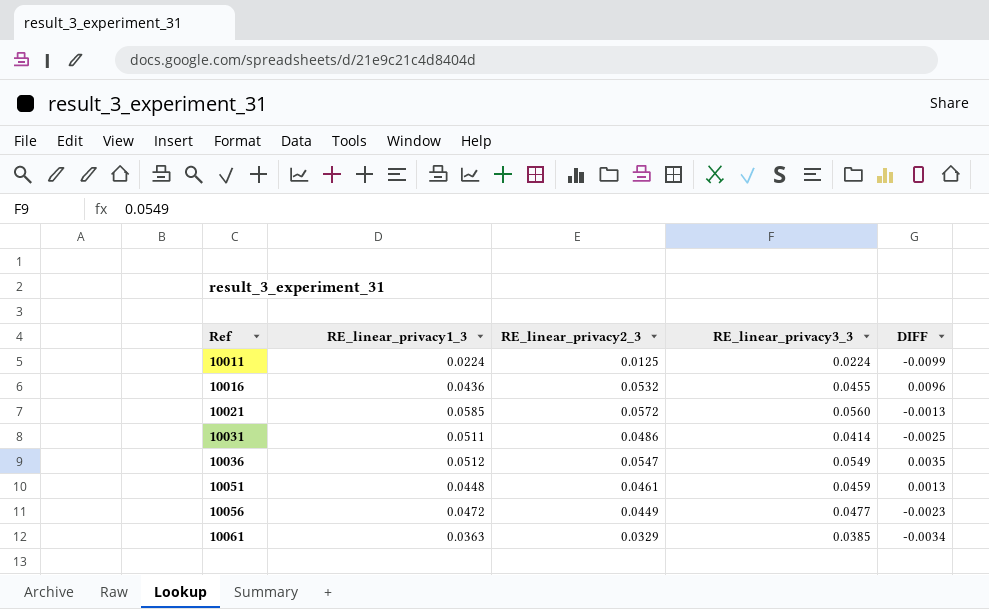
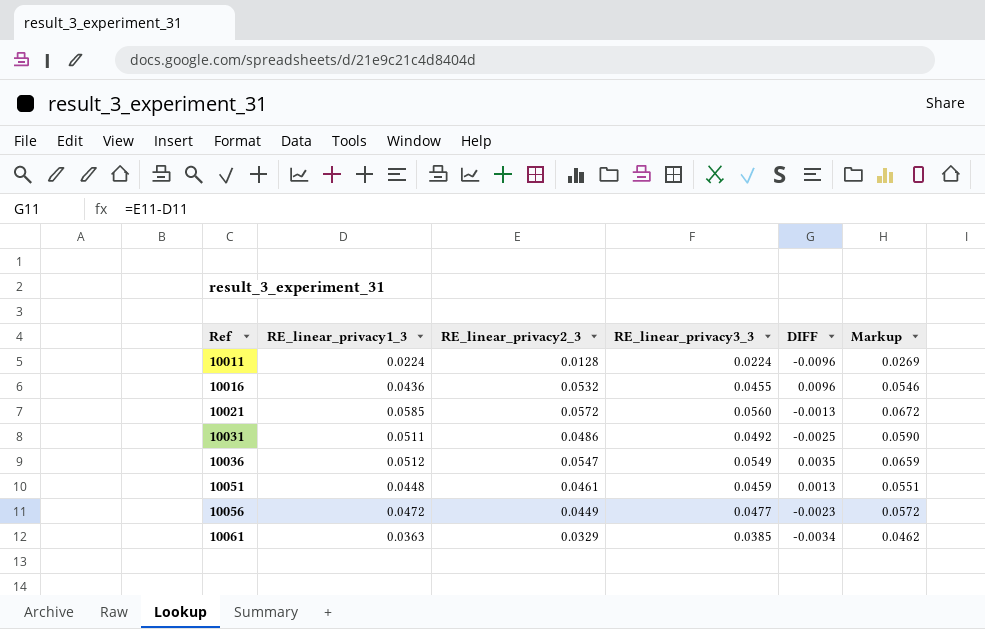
column Markup | formula: none -> [RE_linear_privacy3_3] * 1.2
10011 | RE_linear_privacy2_3: 0.0125 -> 0.0128
10011 | DIFF: -0.0099 -> -0.0096
10031 | RE_linear_privacy3_3: 0.0414 -> 0.0492

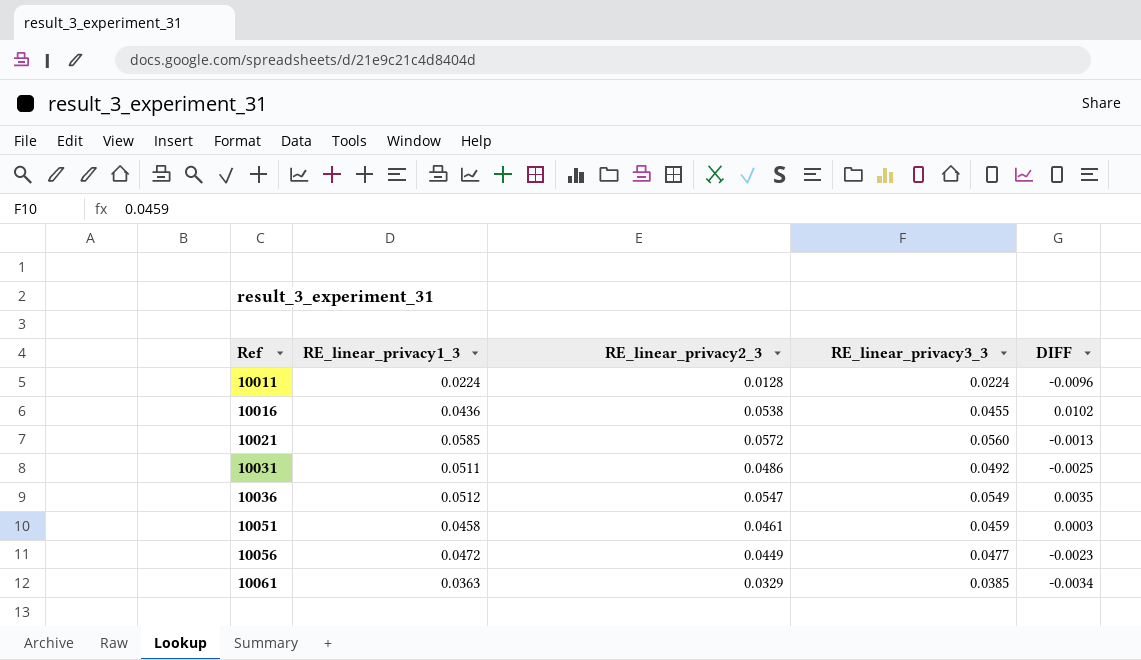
column Markup | formula: [RE_linear_privacy3_3] * 1.2 -> none
10016 | RE_linear_privacy2_3: 0.0532 -> 0.0538
10016 | DIFF: 0.0096 -> 0.0102
10051 | RE_linear_privacy1_3: 0.0448 -> 0.0458
10051 | DIFF: 0.0013 -> 0.0003

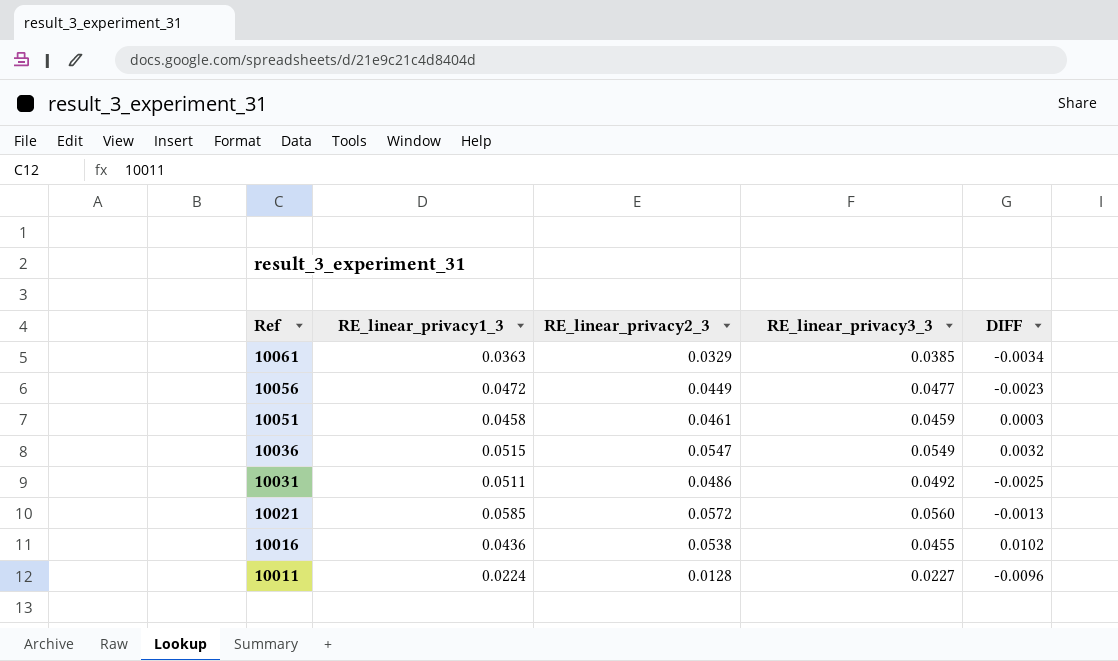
row order: Ref ascending -> Ref descending
10036 | RE_linear_privacy1_3: 0.0512 -> 0.0515
10036 | DIFF: 0.0035 -> 0.0032
10011 | RE_linear_privacy3_3: 0.0224 -> 0.0227

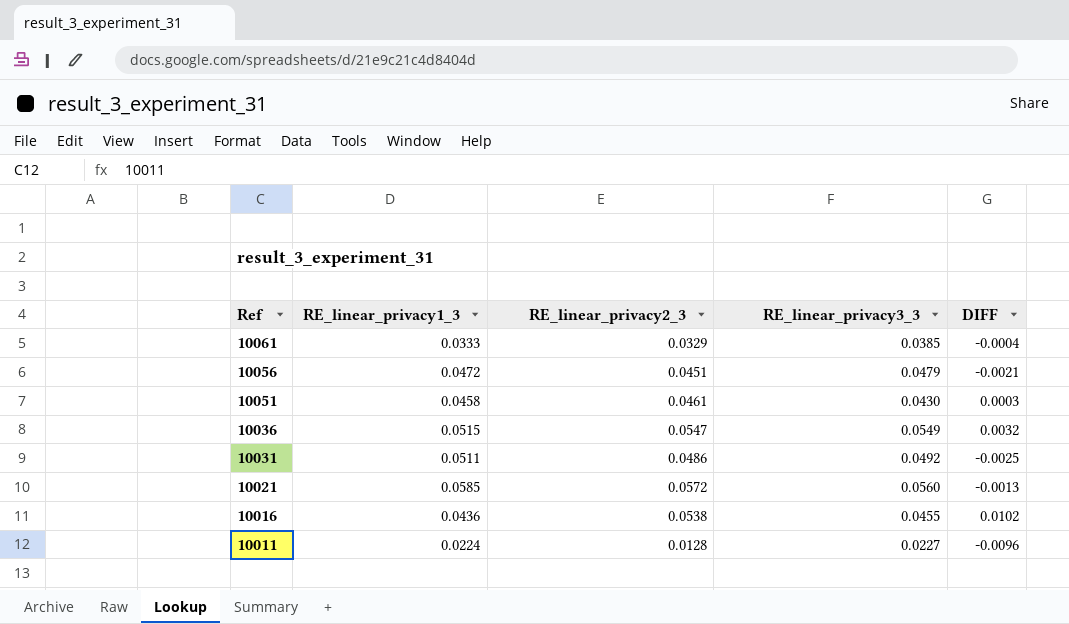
10061 | RE_linear_privacy1_3: 0.0363 -> 0.0333
10061 | DIFF: -0.0034 -> -0.0004
10056 | RE_linear_privacy2_3: 0.0449 -> 0.0451
10056 | RE_linear_privacy3_3: 0.0477 -> 0.0479
10056 | DIFF: -0.0023 -> -0.0021
10051 | RE_linear_privacy3_3: 0.0459 -> 0.0430

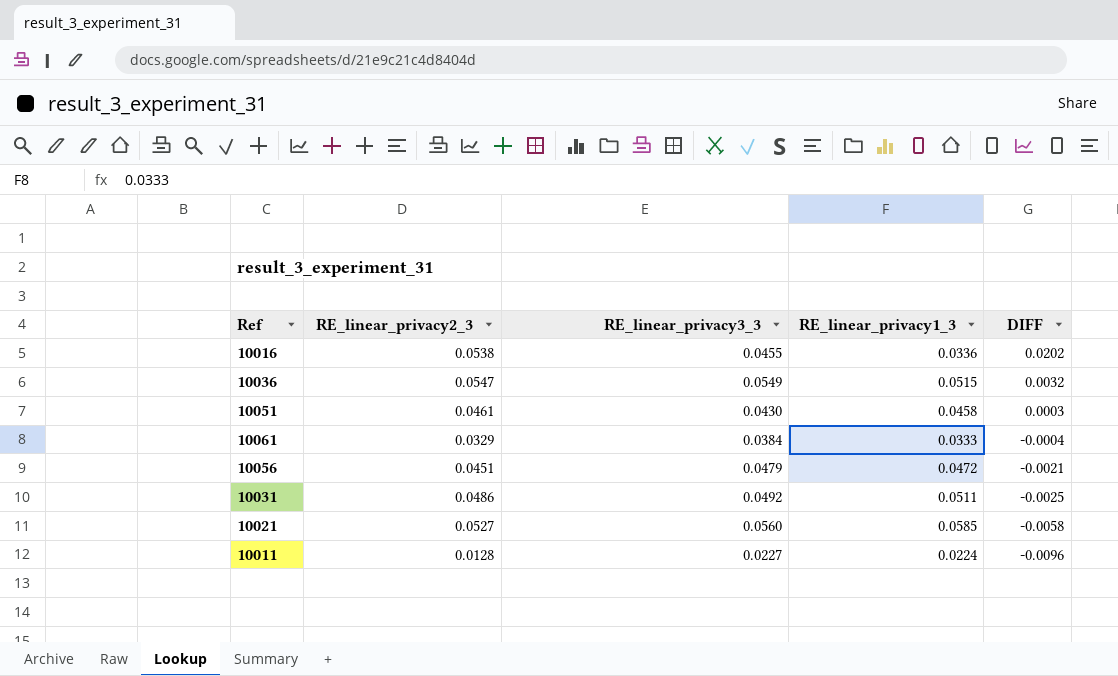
row order: Ref descending -> DIFF descending
column RE_linear_privacy1_3 | position: 2 -> 4
10016 | RE_linear_privacy1_3: 0.0436 -> 0.0336
10016 | DIFF: 0.0102 -> 0.0202
10061 | RE_linear_privacy3_3: 0.0385 -> 0.0384
10021 | RE_linear_privacy2_3: 0.0572 -> 0.0527
10021 | DIFF: -0.0013 -> -0.0058

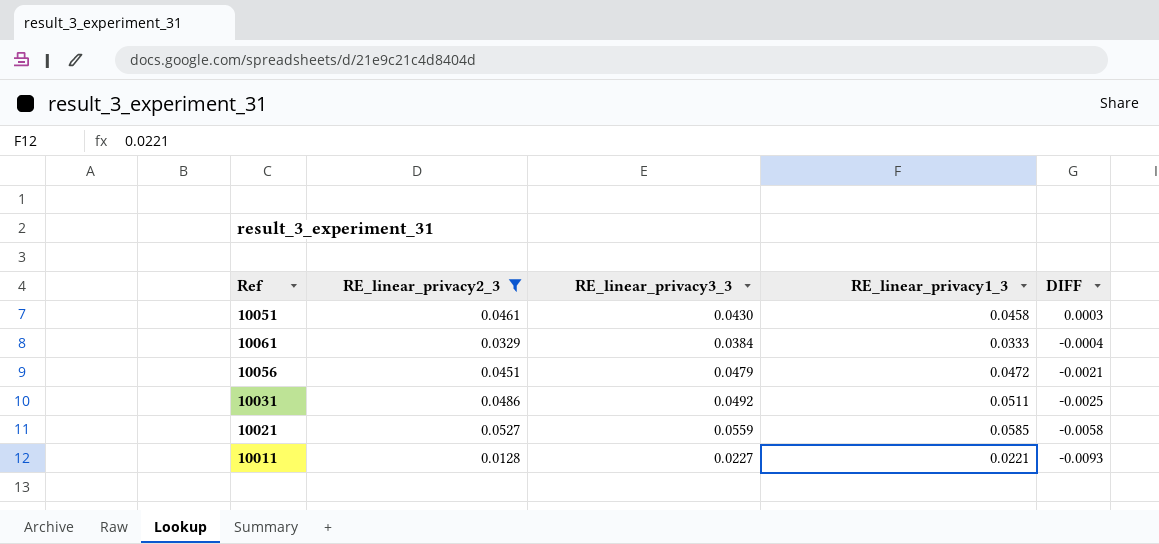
filter: none -> RE_linear_privacy2_3 <= 0.0527
10021 | RE_linear_privacy3_3: 0.0560 -> 0.0559
10011 | RE_linear_privacy1_3: 0.0224 -> 0.0221
10011 | DIFF: -0.0096 -> -0.0093

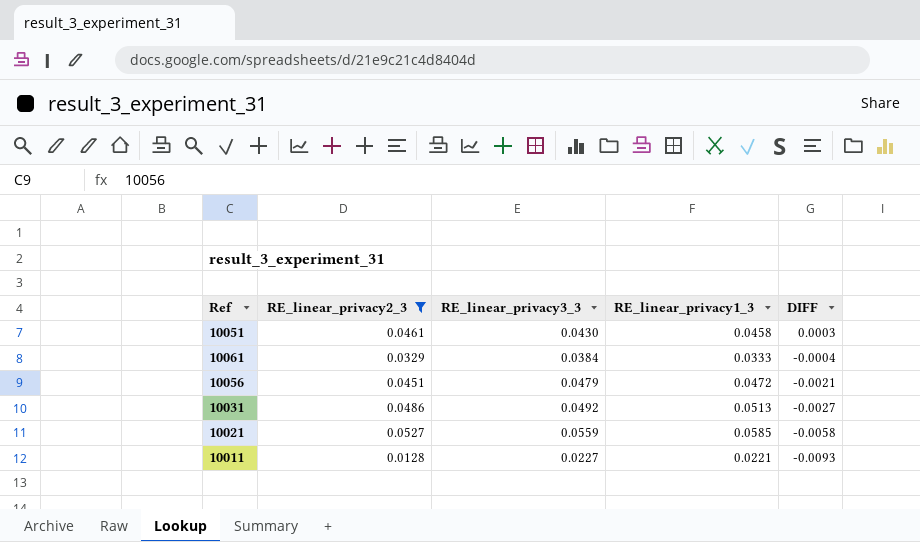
10031 | RE_linear_privacy1_3: 0.0511 -> 0.0513
10031 | DIFF: -0.0025 -> -0.0027

